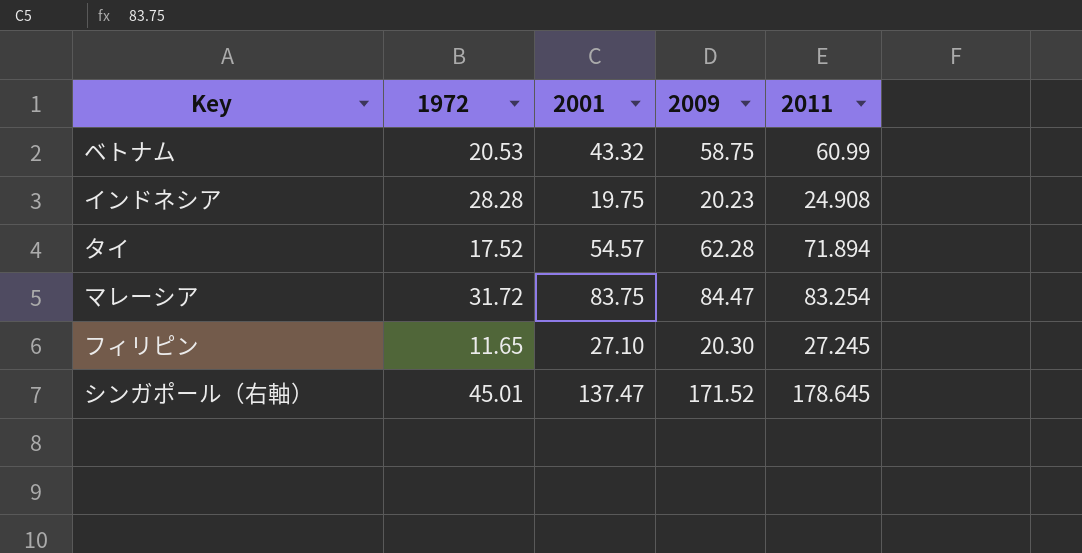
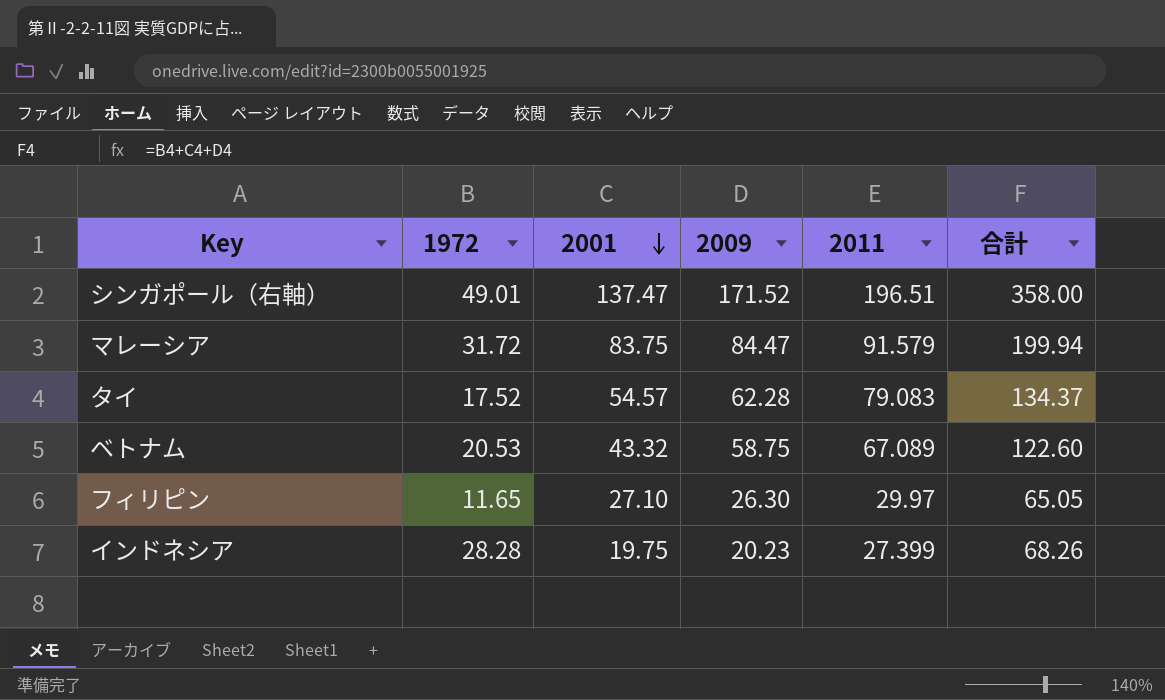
row order: none -> 2001 descending
column 合計 | formula: none -> [1972] + [2001] + [2009]
シンガポール（右軸） | 1972: 45.01 -> 49.01
シンガポール（右軸） | 2011: 178.645 -> 196.51
マレーシア | 2011: 83.254 -> 91.579
タイ | 2011: 71.894 -> 79.083
ベトナム | 2011: 60.99 -> 67.089
フィリピン | 2009: 20.30 -> 26.30
フィリピン | 2011: 27.245 -> 29.97
インドネシア | 2011: 24.908 -> 27.399

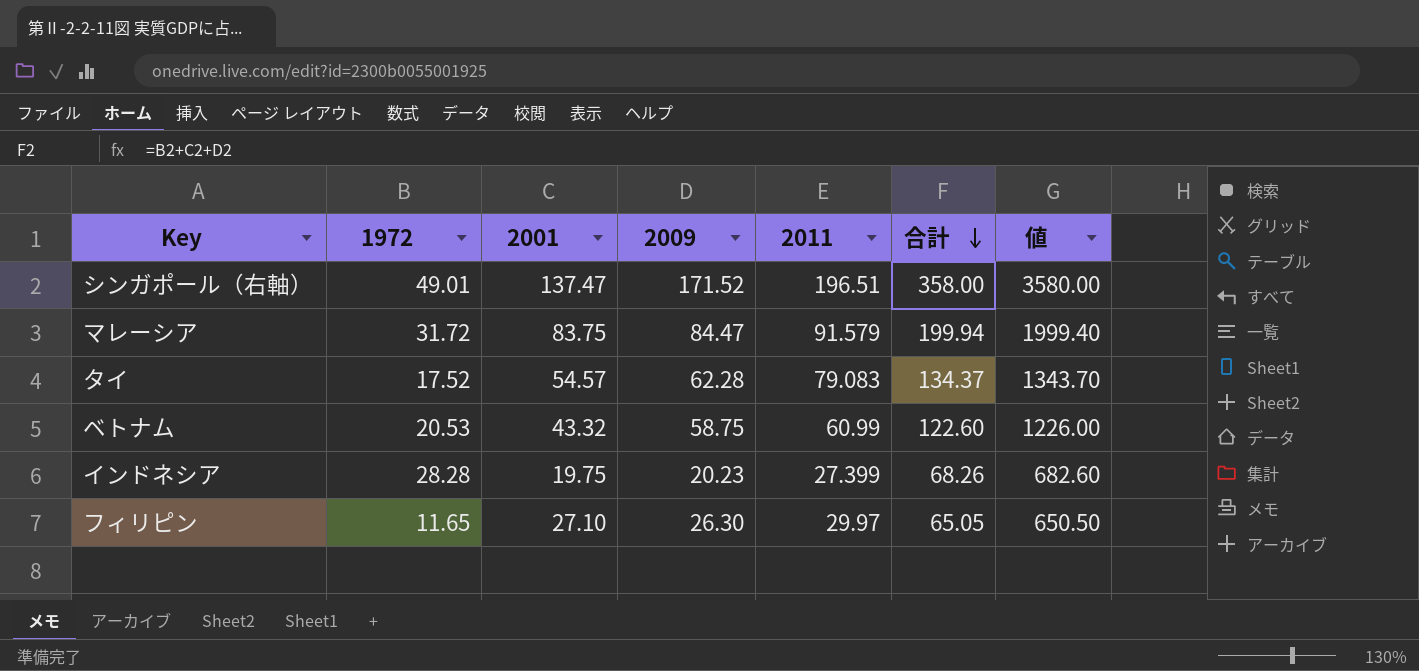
row order: 2001 descending -> 合計 descending
column 値 | formula: none -> [合計] * 10
ベトナム | 2011: 67.089 -> 60.99

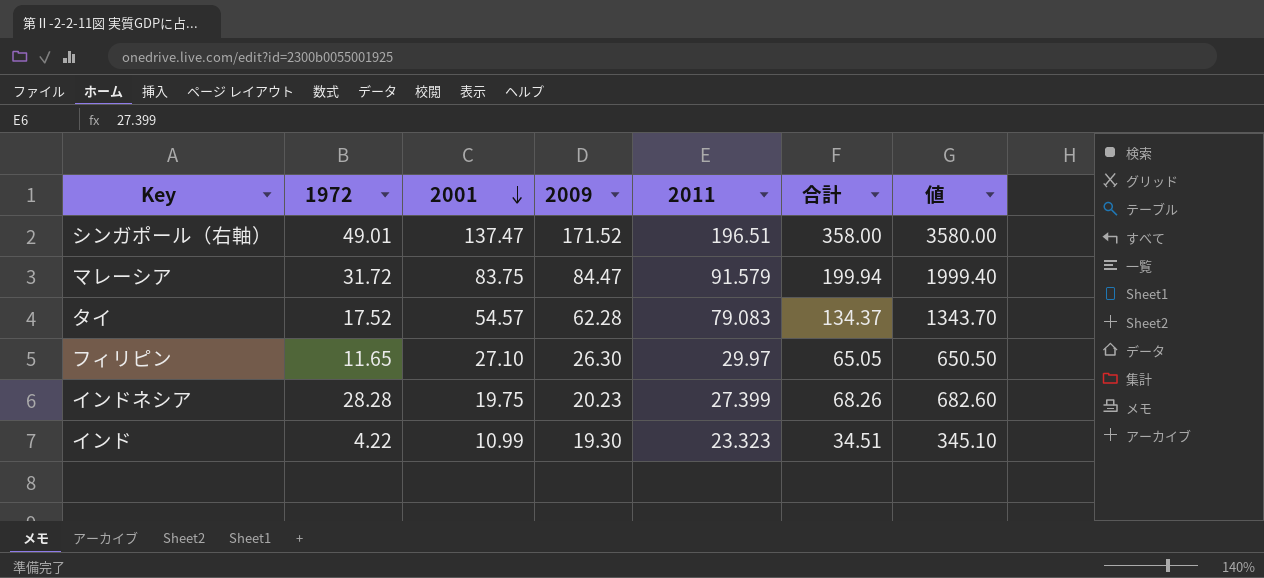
row order: 合計 descending -> 2001 descending
row ベトナム: 20.53 | 43.32 | 58.75 | 60.99 | 122.60 | 1226.00 -> none
row インド: none -> 4.22 | 10.99 | 19.30 | 23.323 | 34.51 | 345.10

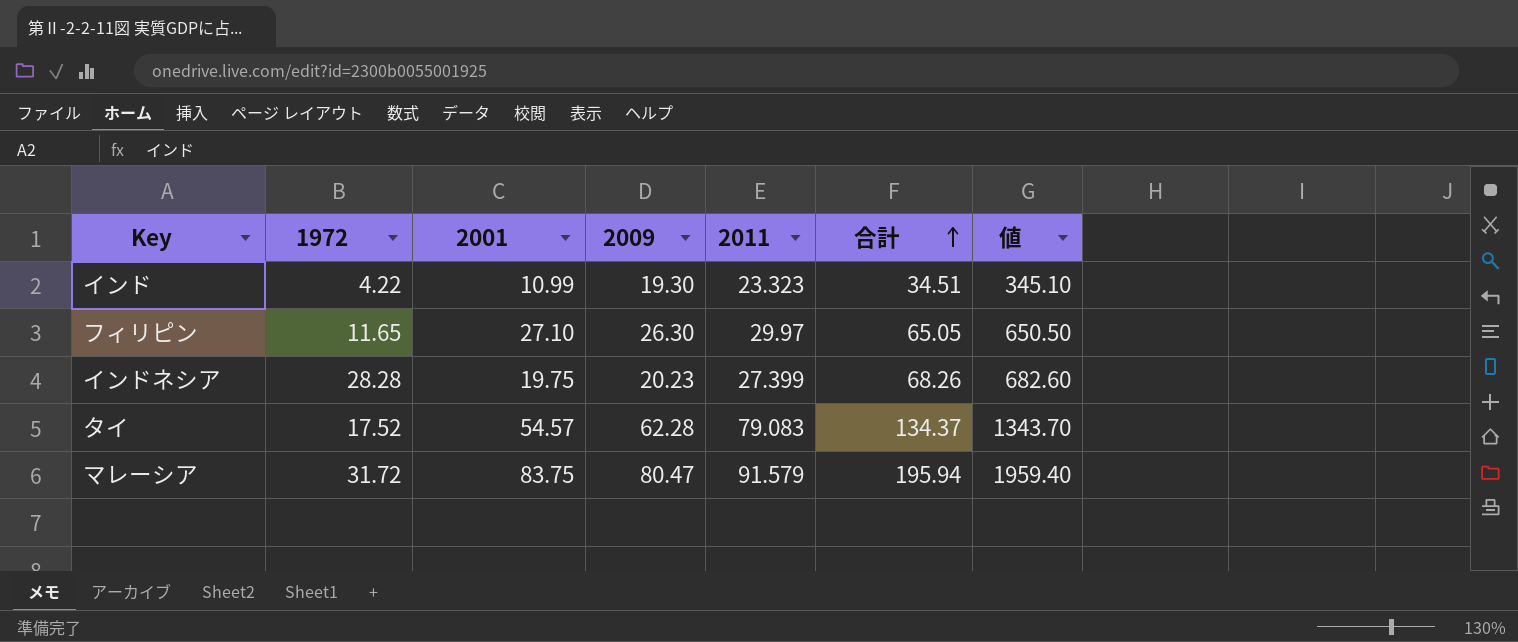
row order: 2001 descending -> 合計 ascending
row シンガポール（右軸）: 49.01 | 137.47 | 171.52 | 196.51 | 358.00 | 3580.00 -> none
マレーシア | 2009: 84.47 -> 80.47
マレーシア | 合計: 199.94 -> 195.94
マレーシア | 値: 1999.40 -> 1959.40

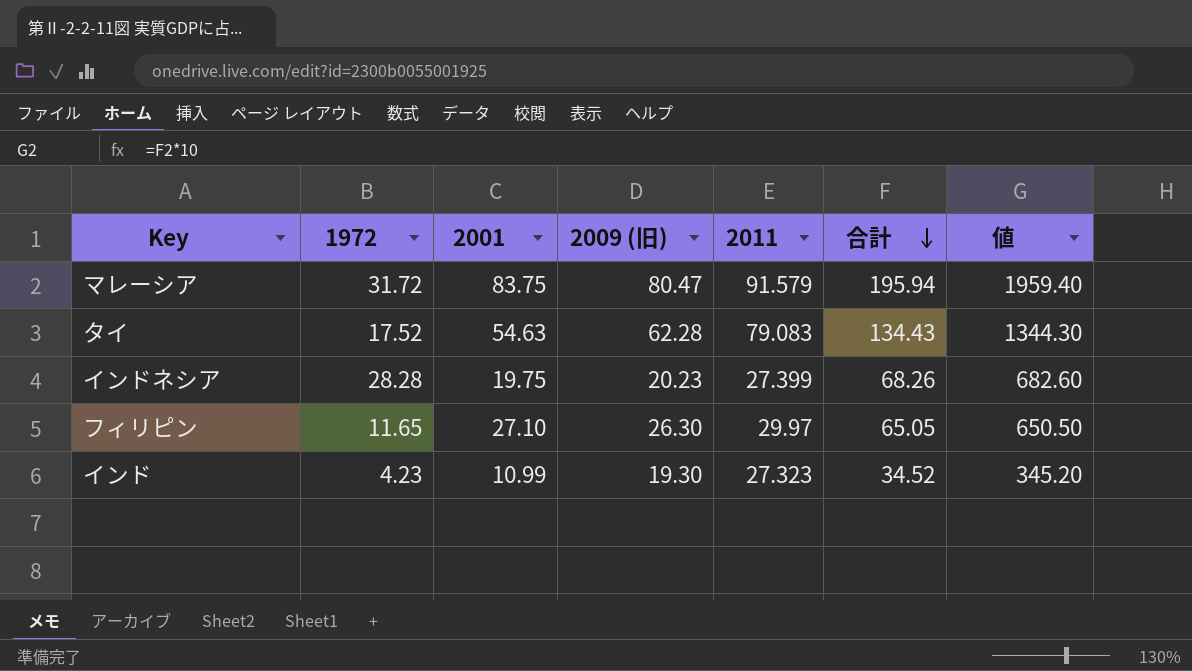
row order: 合計 ascending -> 合計 descending
column name: 2009 -> 2009 (旧)
タイ | 2001: 54.57 -> 54.63
タイ | 合計: 134.37 -> 134.43
タイ | 値: 1343.70 -> 1344.30
インド | 1972: 4.22 -> 4.23
インド | 2011: 23.323 -> 27.323
インド | 合計: 34.51 -> 34.52
インド | 値: 345.10 -> 345.20

